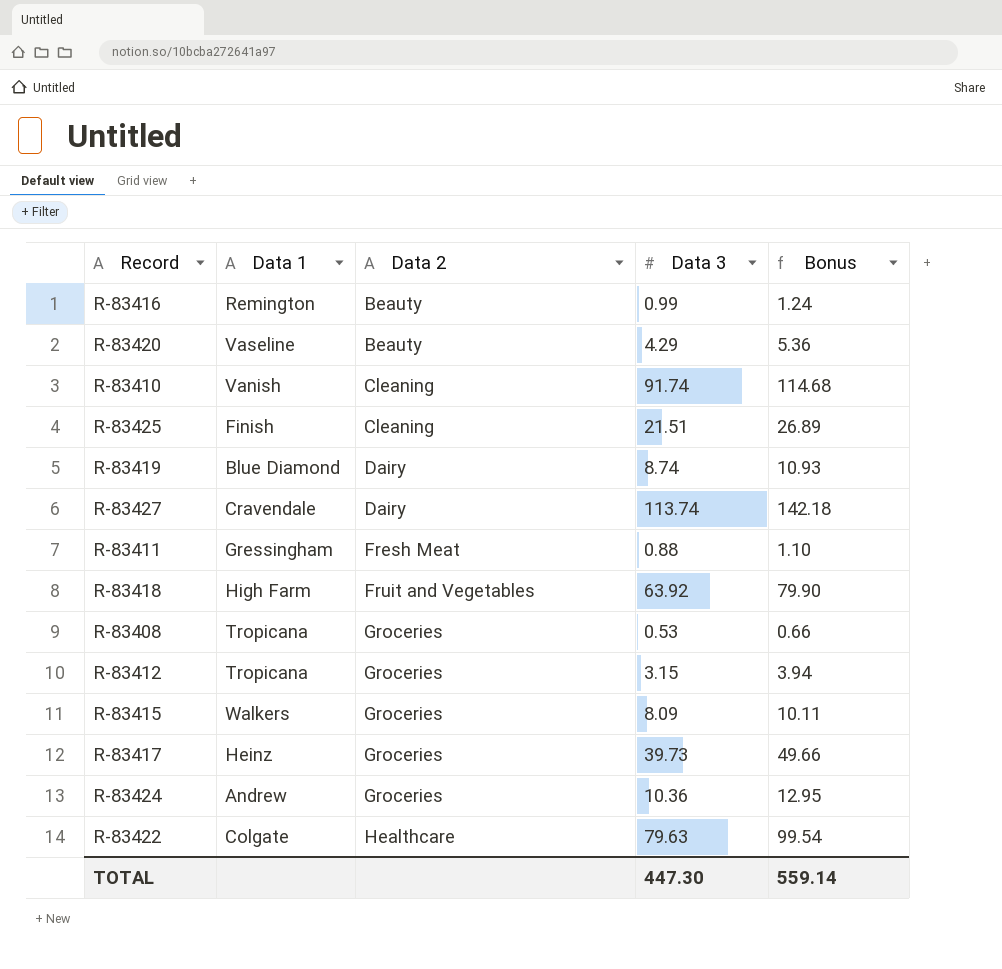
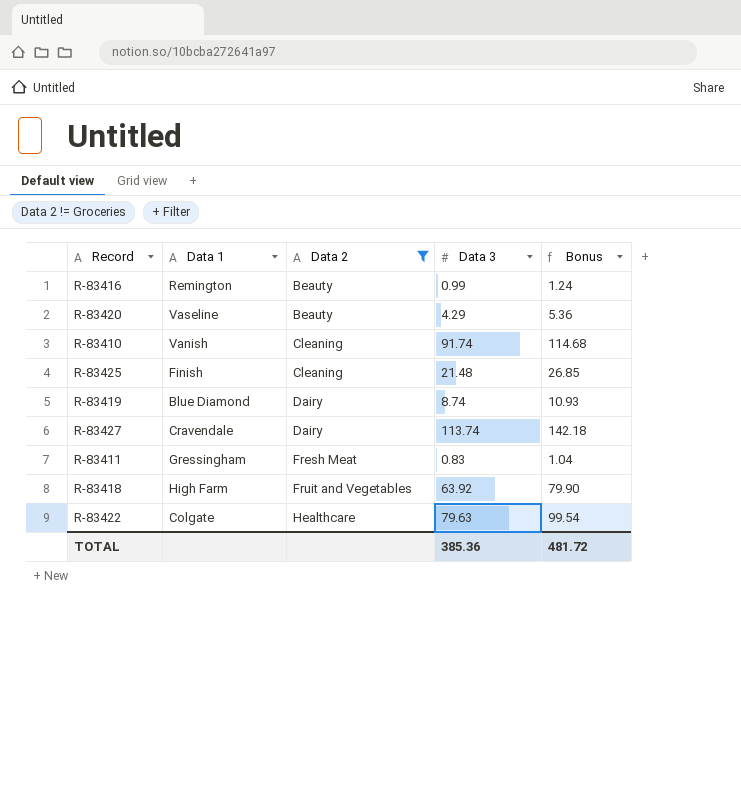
filter: none -> Data 2 != Groceries
R-83425 | Data 3: 21.51 -> 21.48
R-83425 | Bonus: 26.89 -> 26.85
R-83411 | Data 3: 0.88 -> 0.83
R-83411 | Bonus: 1.10 -> 1.04
TOTAL | Data 3: 447.30 -> 385.36
TOTAL | Bonus: 559.14 -> 481.72

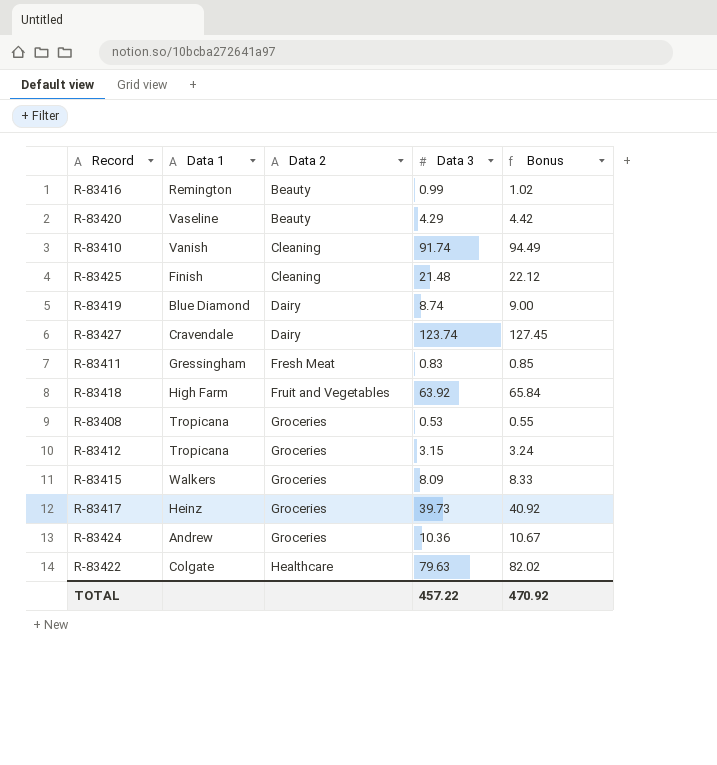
filter: Data 2 != Groceries -> none
column Bonus | formula: [Data 3] * 1.25 -> [Data 3] * 1.03
R-83427 | Data 3: 113.74 -> 123.74
TOTAL | Data 3: 385.36 -> 457.22
TOTAL | Bonus: 481.72 -> 470.92

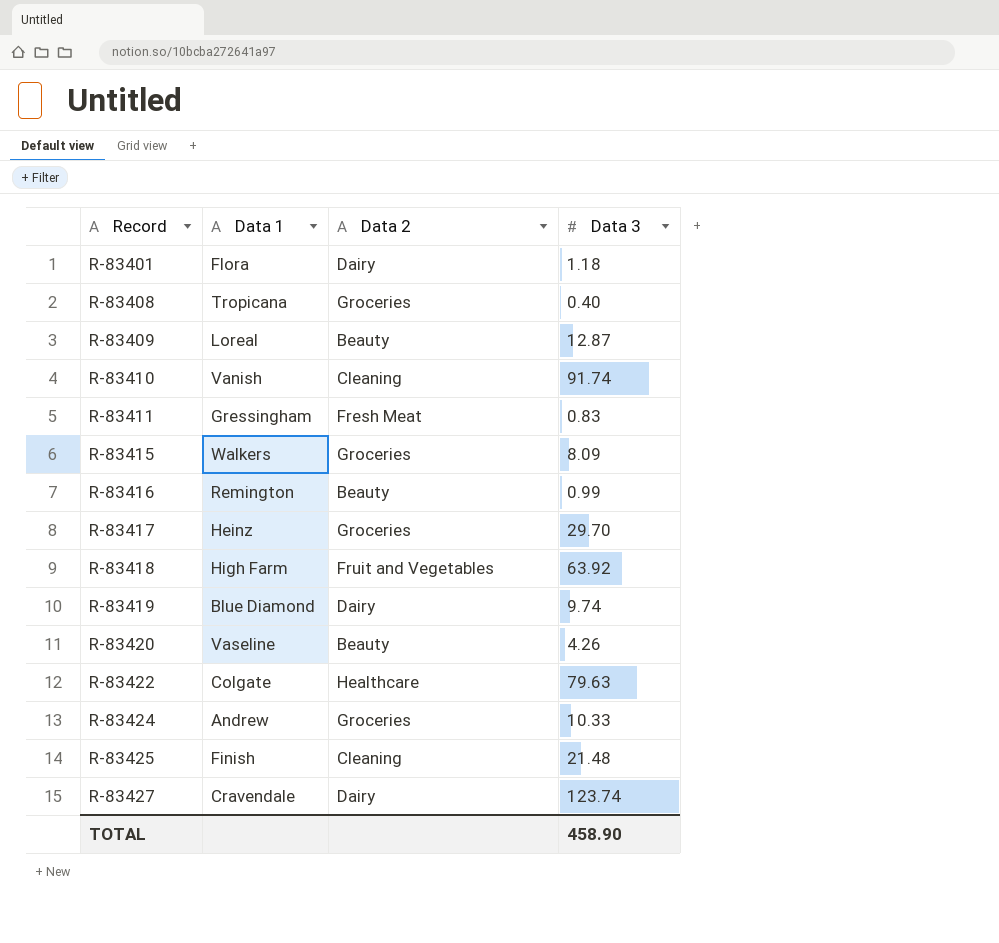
row order: Data 2 ascending -> Record ascending
column Bonus | formula: [Data 3] * 1.03 -> none
row R-83412: Tropicana | Groceries | 3.15 | 3.24 -> none
row R-83401: none -> Flora | Dairy | 1.18
R-83408 | Data 3: 0.53 -> 0.40
row R-83409: none -> Loreal | Beauty | 12.87
R-83417 | Data 3: 39.73 -> 29.70
R-83419 | Data 3: 8.74 -> 9.74
R-83420 | Data 3: 4.29 -> 4.26
R-83424 | Data 3: 10.36 -> 10.33
TOTAL | Data 3: 457.22 -> 458.90

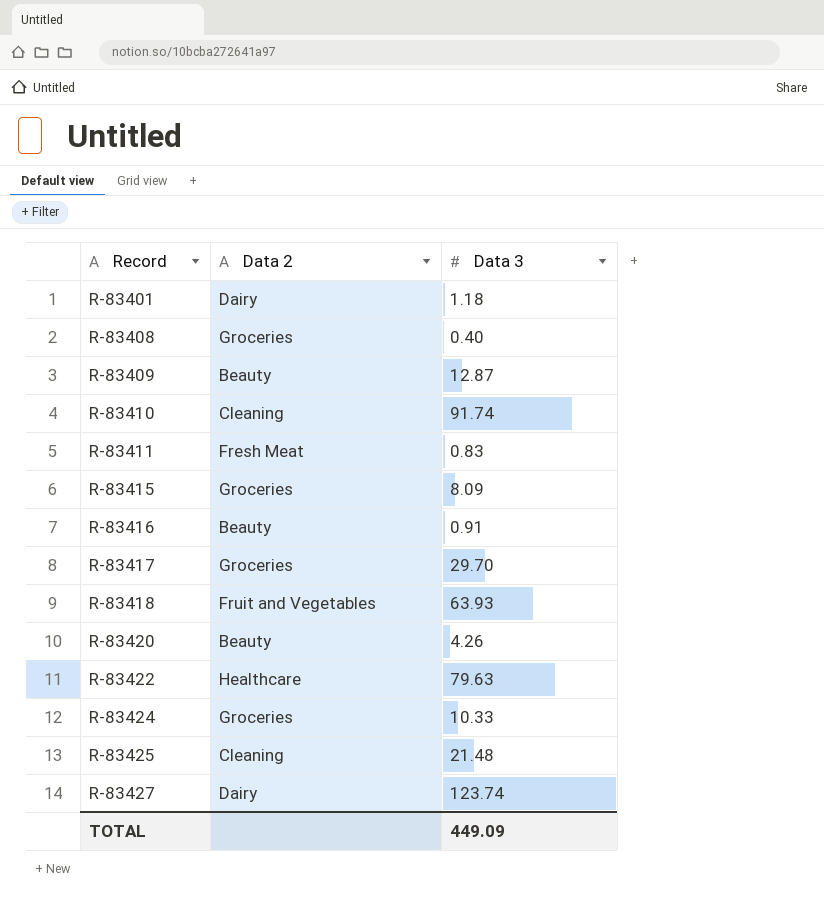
column Data 1 | position: 2 -> none
row R-83419: Blue Diamond | Dairy | 9.74 -> none
R-83416 | Data 3: 0.99 -> 0.91
R-83418 | Data 3: 63.92 -> 63.93
TOTAL | Data 3: 458.90 -> 449.09

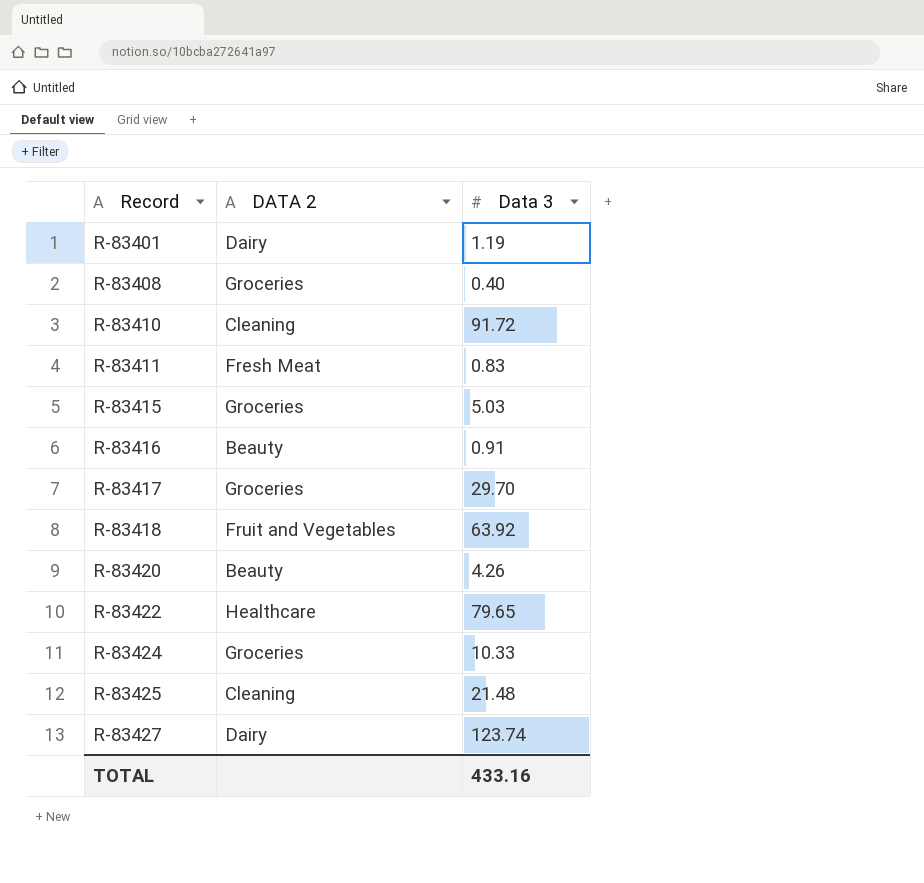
column name: Data 2 -> DATA 2
row R-83409: Beauty | 12.87 -> none
R-83401 | Data 3: 1.18 -> 1.19
R-83410 | Data 3: 91.74 -> 91.72
R-83415 | Data 3: 8.09 -> 5.03
R-83418 | Data 3: 63.93 -> 63.92
R-83422 | Data 3: 79.63 -> 79.65
TOTAL | Data 3: 449.09 -> 433.16

